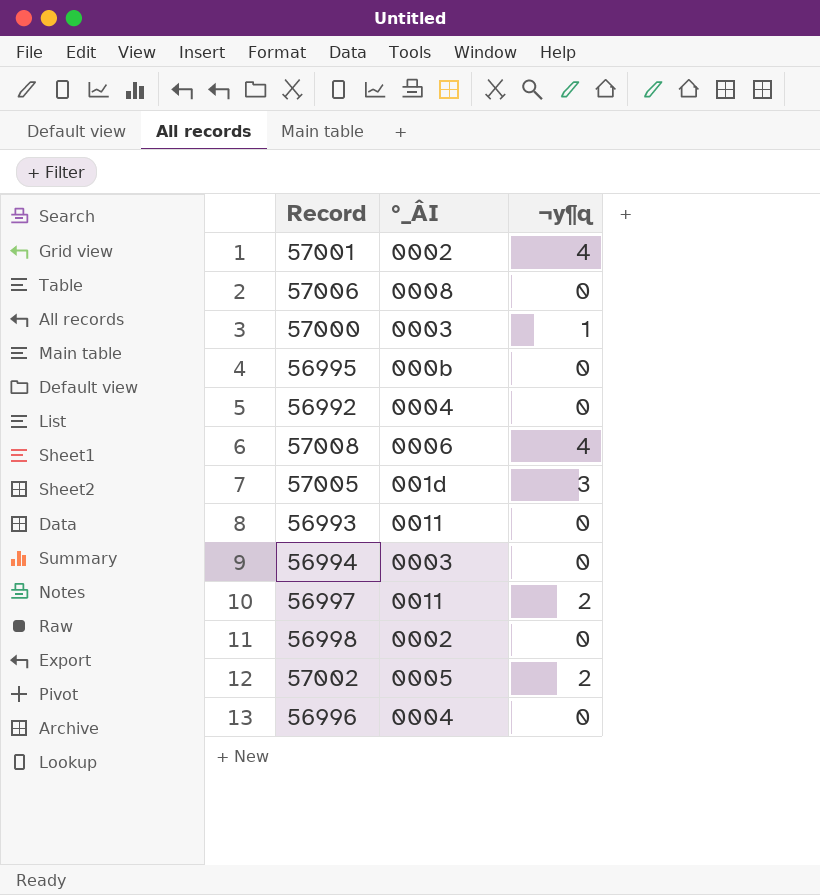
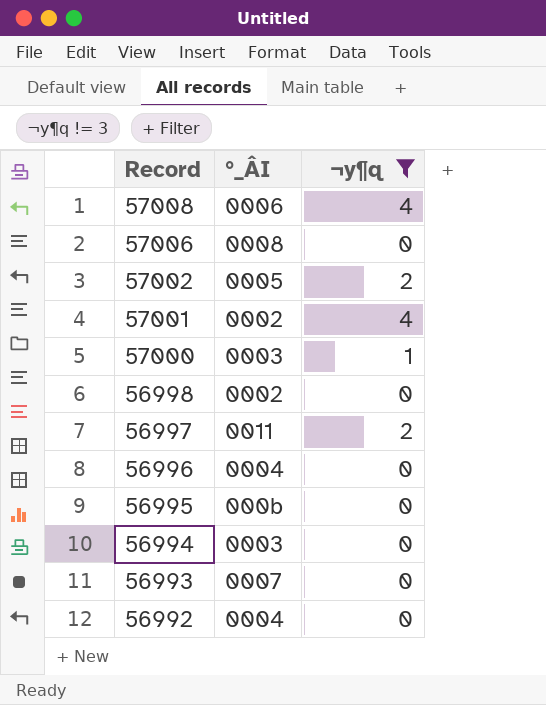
filter: none -> ¬y¶q != 3
row order: none -> Record descending
56993 | °_ÂI: 0011 -> 0007

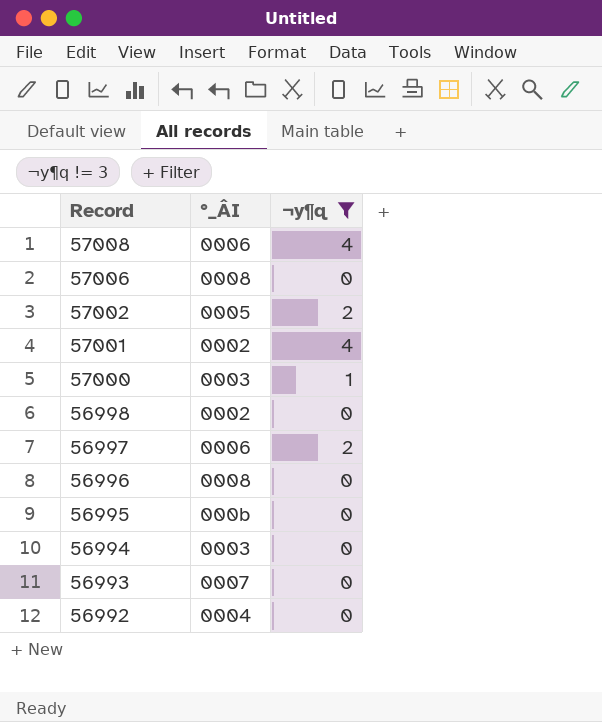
56997 | °_ÂI: 0011 -> 0006
56996 | °_ÂI: 0004 -> 0008

